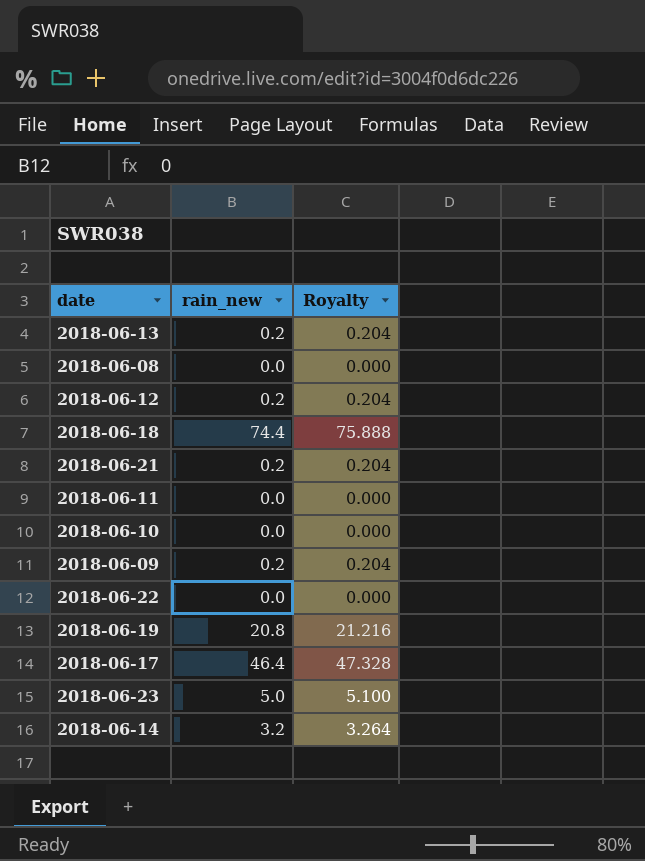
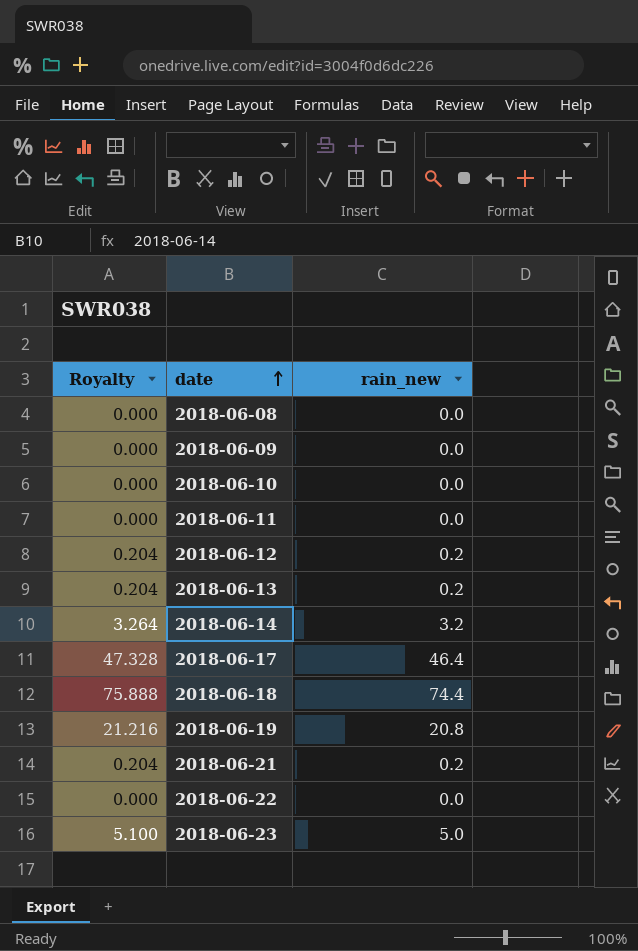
row order: none -> date ascending
column Royalty | position: 3 -> 1
2018-06-09 | Royalty: 0.204 -> 0.000
2018-06-09 | rain_new: 0.2 -> 0.0

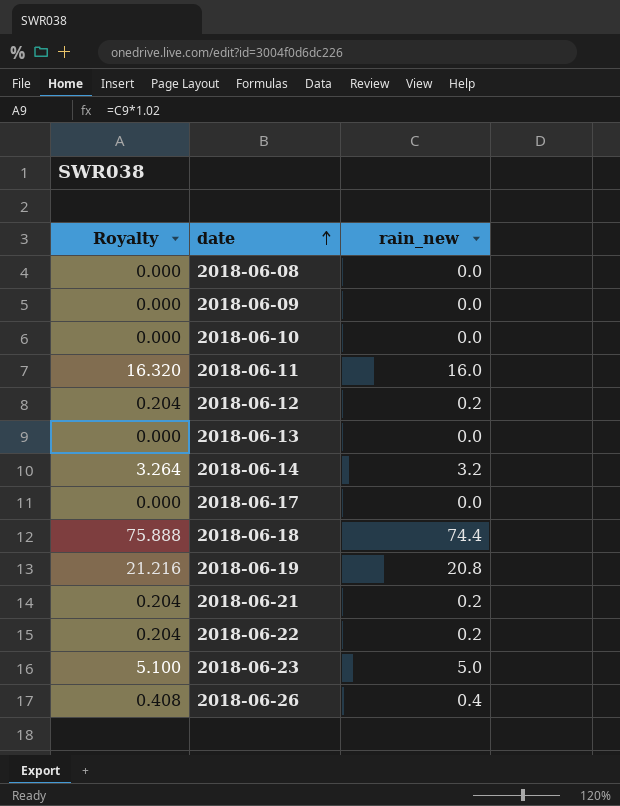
2018-06-11 | Royalty: 0.000 -> 16.320
2018-06-11 | rain_new: 0.0 -> 16.0
2018-06-13 | Royalty: 0.204 -> 0.000
2018-06-13 | rain_new: 0.2 -> 0.0
2018-06-17 | Royalty: 47.328 -> 0.000
2018-06-17 | rain_new: 46.4 -> 0.0
2018-06-22 | Royalty: 0.000 -> 0.204
2018-06-22 | rain_new: 0.0 -> 0.2
row 2018-06-26: none -> 0.408 | 0.4

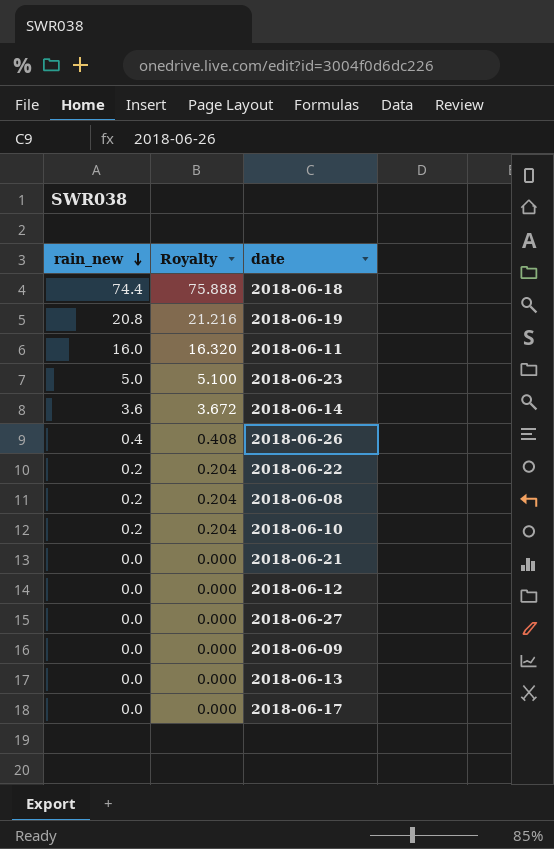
row order: date ascending -> rain_new descending
column rain_new | position: 3 -> 1
2018-06-14 | rain_new: 3.2 -> 3.6
2018-06-14 | Royalty: 3.264 -> 3.672
2018-06-08 | rain_new: 0.0 -> 0.2
2018-06-08 | Royalty: 0.000 -> 0.204
2018-06-10 | rain_new: 0.0 -> 0.2
2018-06-10 | Royalty: 0.000 -> 0.204
2018-06-21 | rain_new: 0.2 -> 0.0
2018-06-21 | Royalty: 0.204 -> 0.000
2018-06-12 | rain_new: 0.2 -> 0.0
2018-06-12 | Royalty: 0.204 -> 0.000
row 2018-06-27: none -> 0.0 | 0.000

